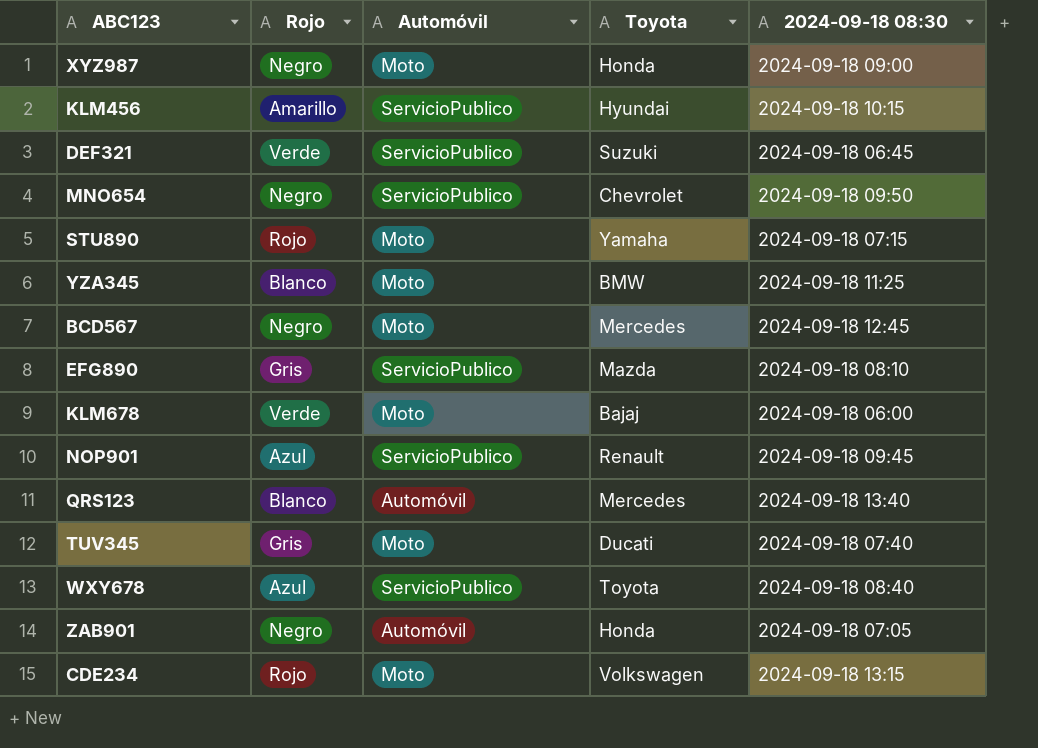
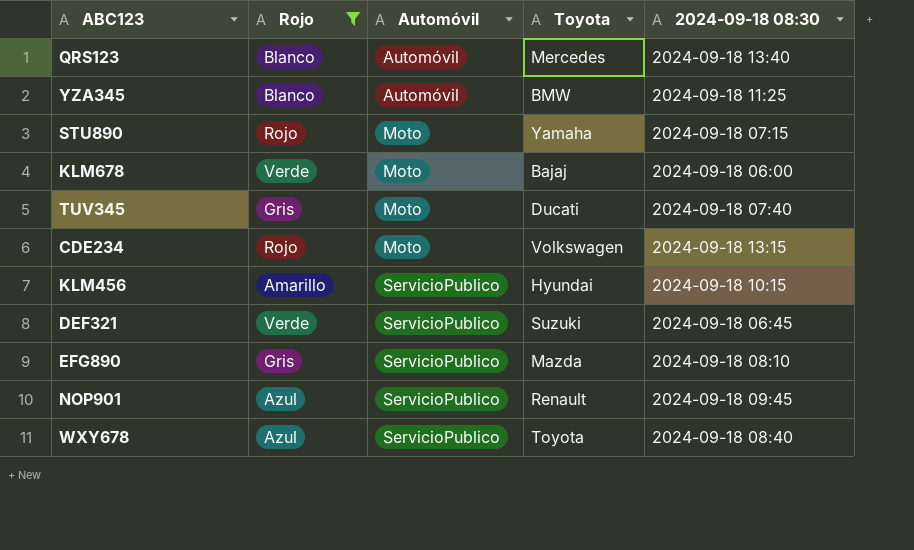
filter: none -> Rojo != Negro
row order: none -> Automóvil ascending
YZA345 | Automóvil: Moto -> Automóvil

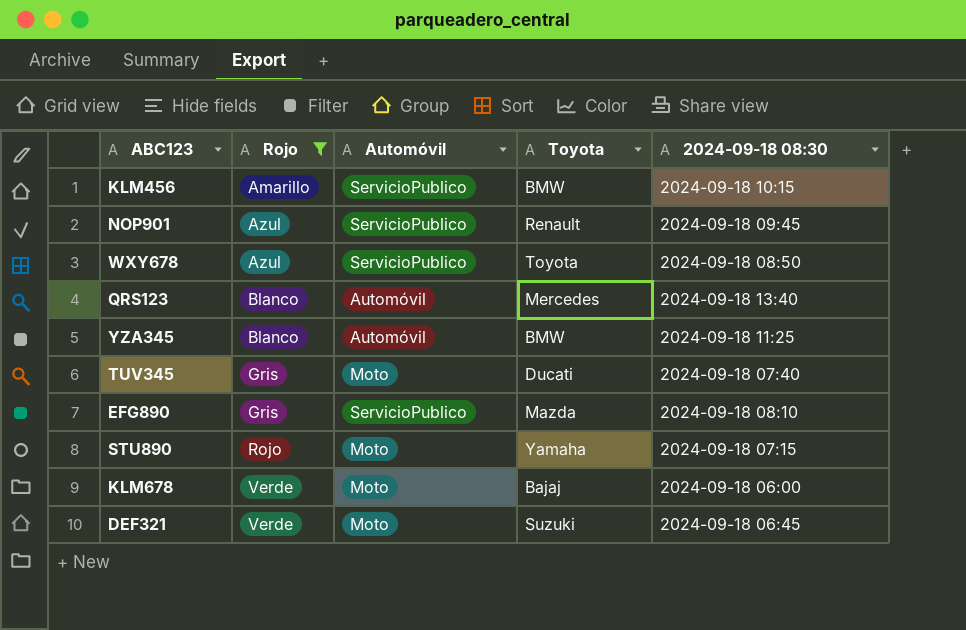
row order: Automóvil ascending -> Rojo ascending
row CDE234: Rojo | Moto | Volkswagen | 2024-09-18 13:15 -> none
KLM456 | Toyota: Hyundai -> BMW
WXY678 | 2024-09-18 08:30: 2024-09-18 08:40 -> 2024-09-18 08:50
DEF321 | Automóvil: ServicioPublico -> Moto

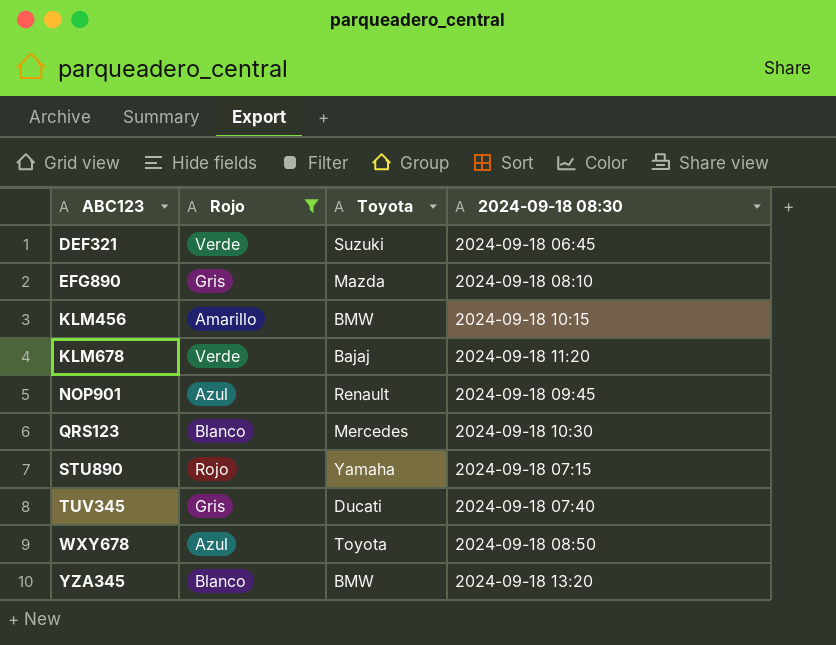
row order: Rojo ascending -> ABC123 ascending
column Automóvil | position: 3 -> none
KLM678 | 2024-09-18 08:30: 2024-09-18 06:00 -> 2024-09-18 11:20
QRS123 | 2024-09-18 08:30: 2024-09-18 13:40 -> 2024-09-18 10:30
YZA345 | 2024-09-18 08:30: 2024-09-18 11:25 -> 2024-09-18 13:20

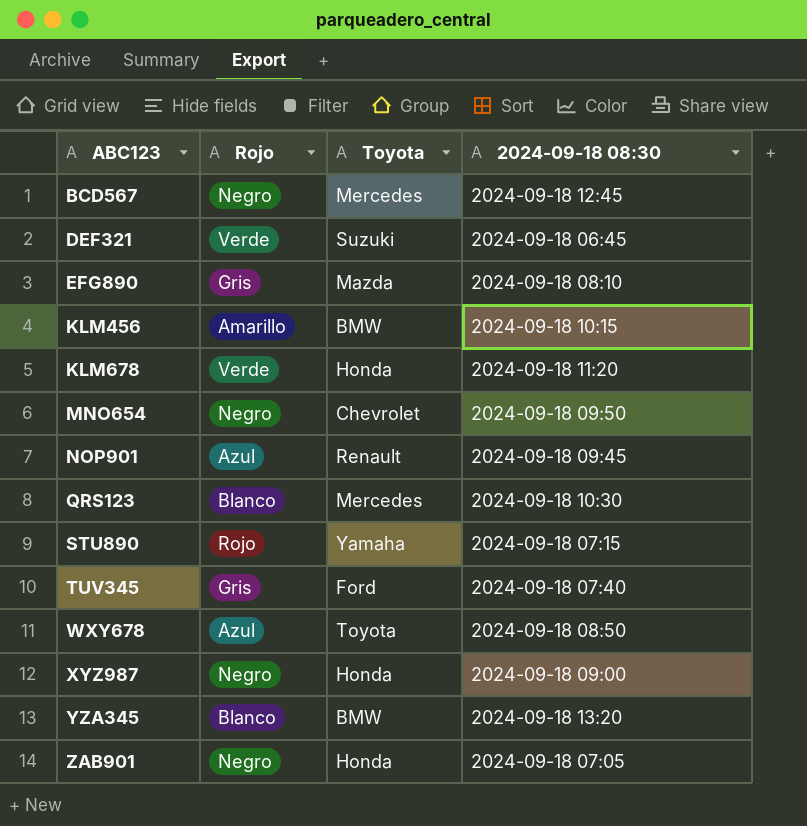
filter: Rojo != Negro -> none
KLM678 | Toyota: Bajaj -> Honda
TUV345 | Toyota: Ducati -> Ford

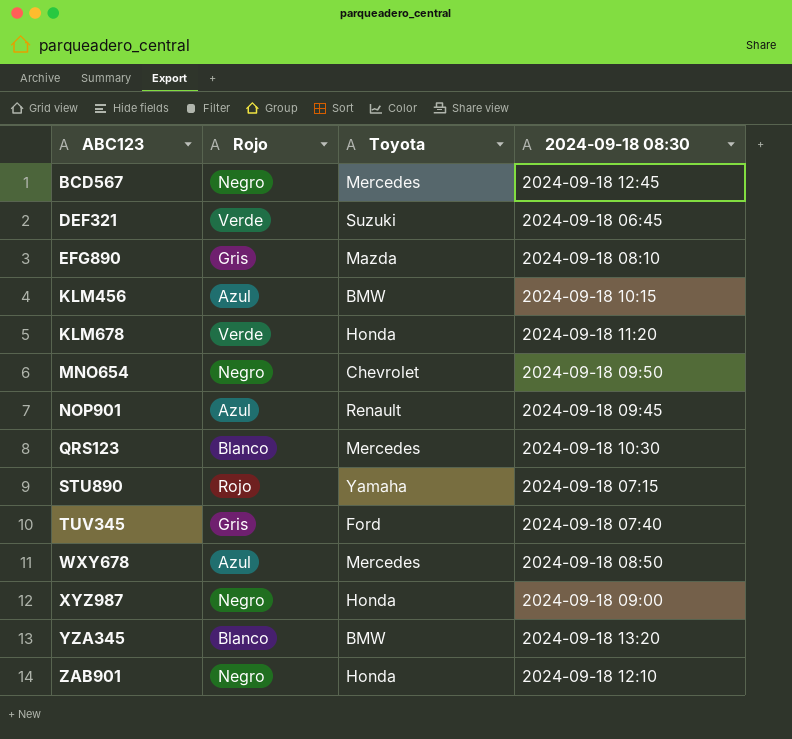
KLM456 | Rojo: Amarillo -> Azul
WXY678 | Toyota: Toyota -> Mercedes
ZAB901 | 2024-09-18 08:30: 2024-09-18 07:05 -> 2024-09-18 12:10

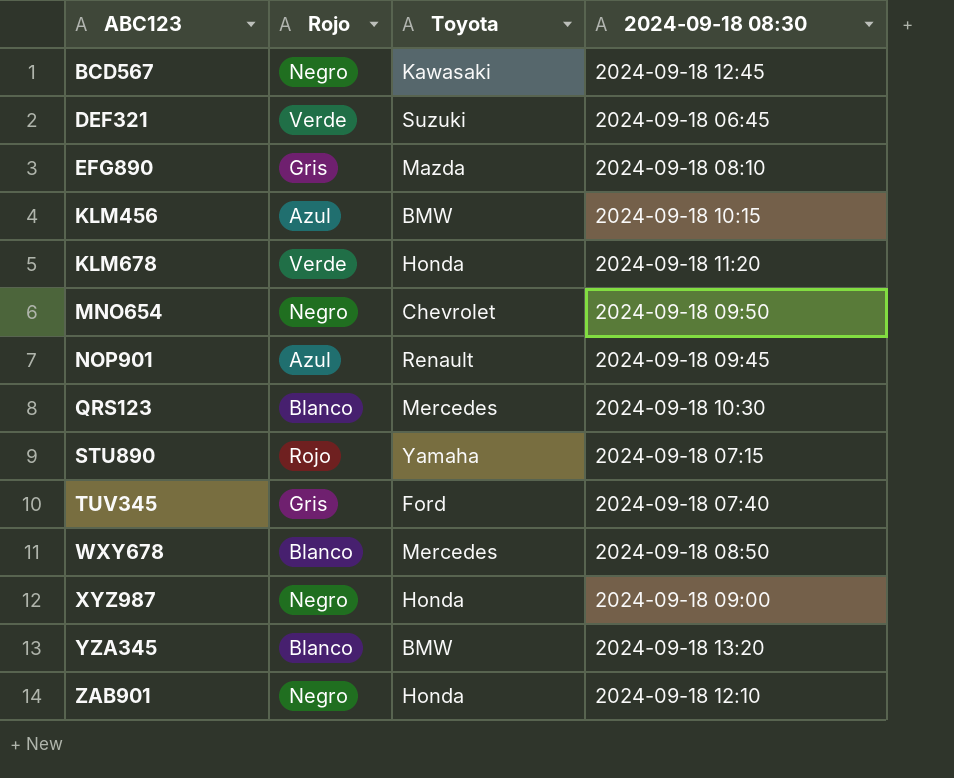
BCD567 | Toyota: Mercedes -> Kawasaki
WXY678 | Rojo: Azul -> Blanco

